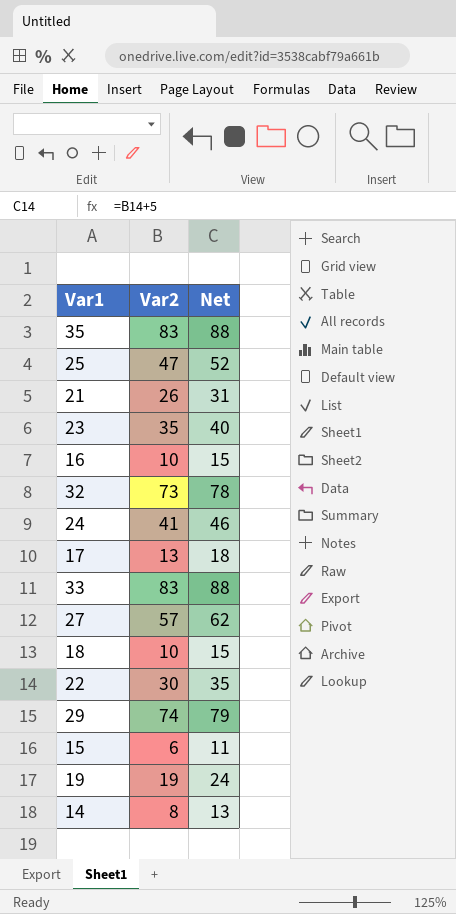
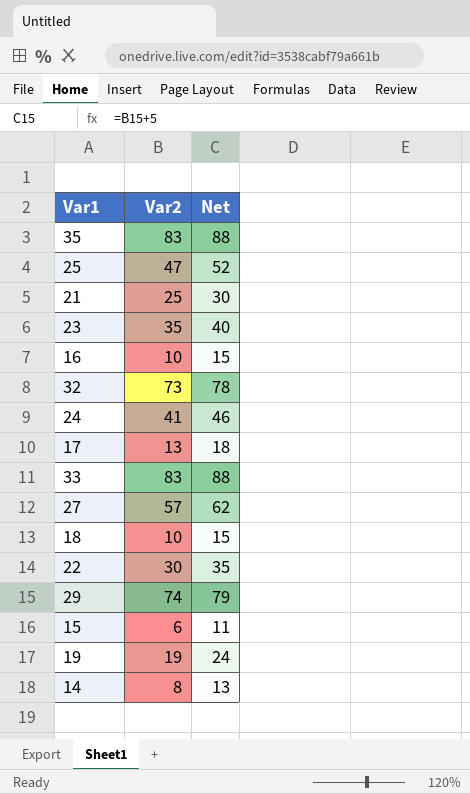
21 | Var2: 26 -> 25
21 | Net: 31 -> 30

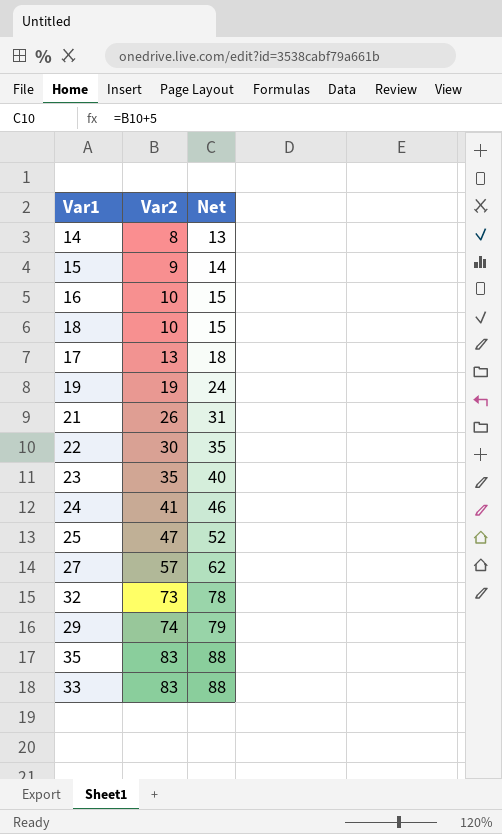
row order: none -> Var2 ascending
15 | Var2: 6 -> 9
15 | Net: 11 -> 14
21 | Var2: 25 -> 26
21 | Net: 30 -> 31

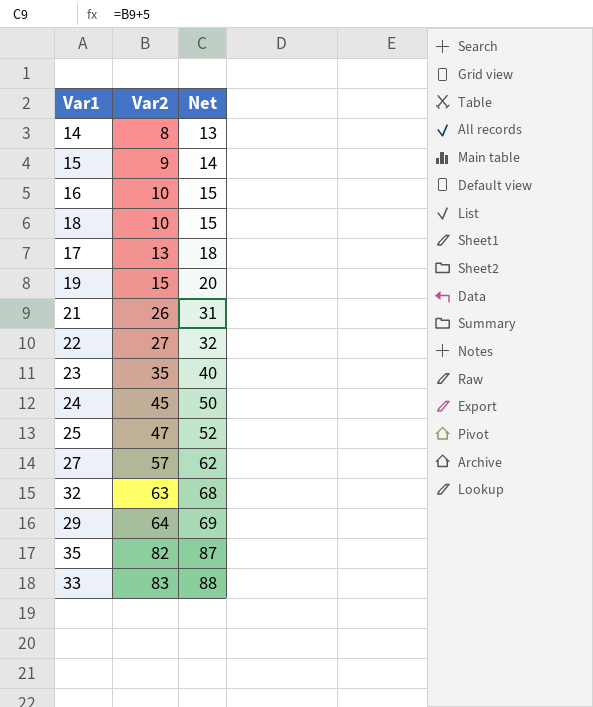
19 | Var2: 19 -> 15
19 | Net: 24 -> 20
22 | Var2: 30 -> 27
22 | Net: 35 -> 32
24 | Var2: 41 -> 45
24 | Net: 46 -> 50
32 | Var2: 73 -> 63
32 | Net: 78 -> 68
29 | Var2: 74 -> 64
29 | Net: 79 -> 69
35 | Var2: 83 -> 82
35 | Net: 88 -> 87

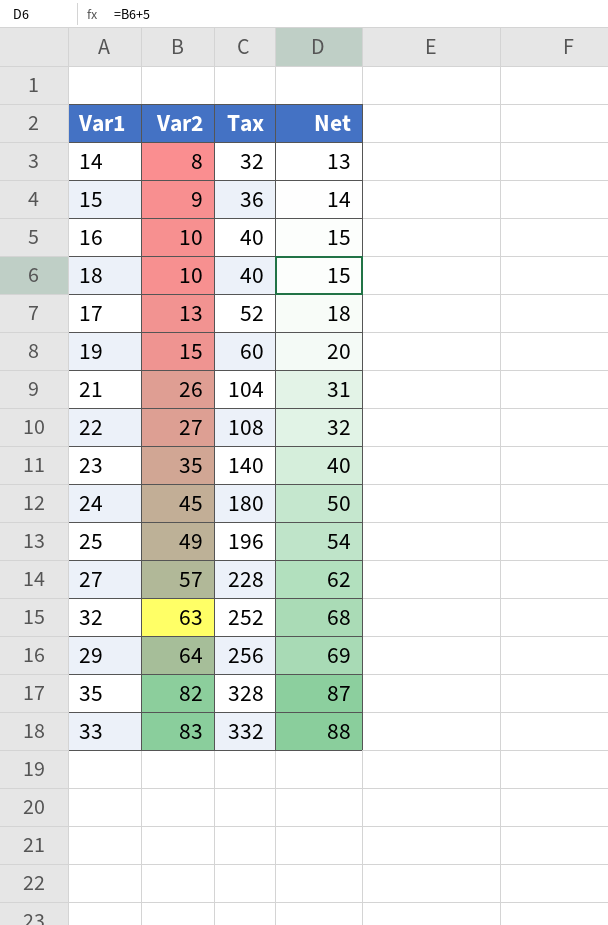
column Tax | formula: none -> [Var2] * 4
25 | Var2: 47 -> 49
25 | Net: 52 -> 54

